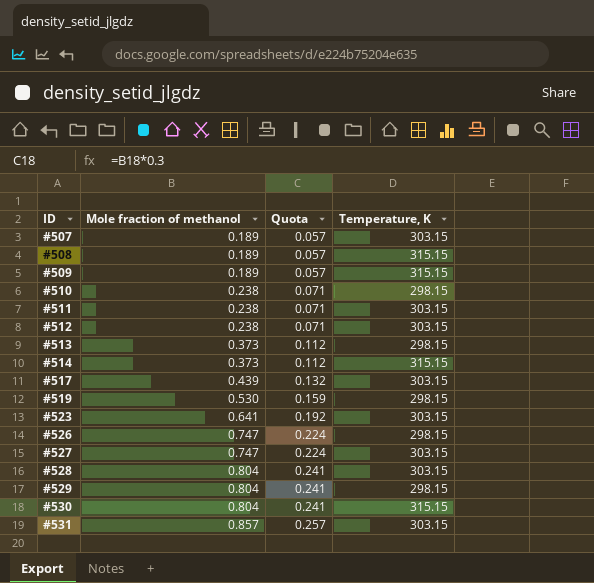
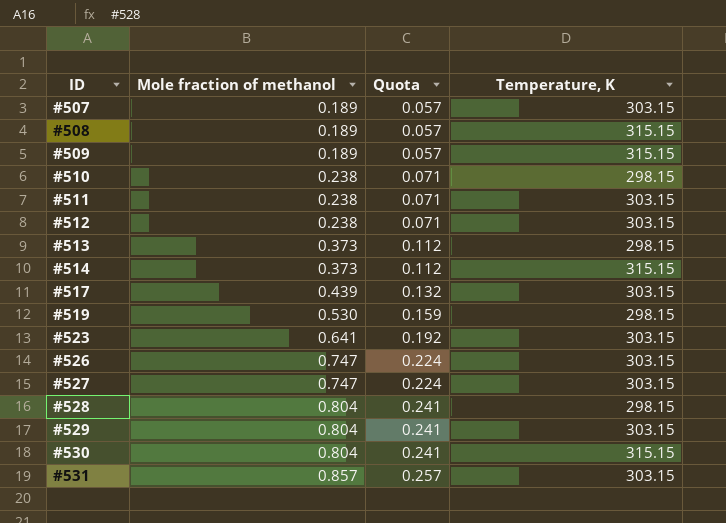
#526 | Temperature, K: 298.15 -> 303.15
#528 | Temperature, K: 303.15 -> 298.15
#529 | Temperature, K: 298.15 -> 303.15

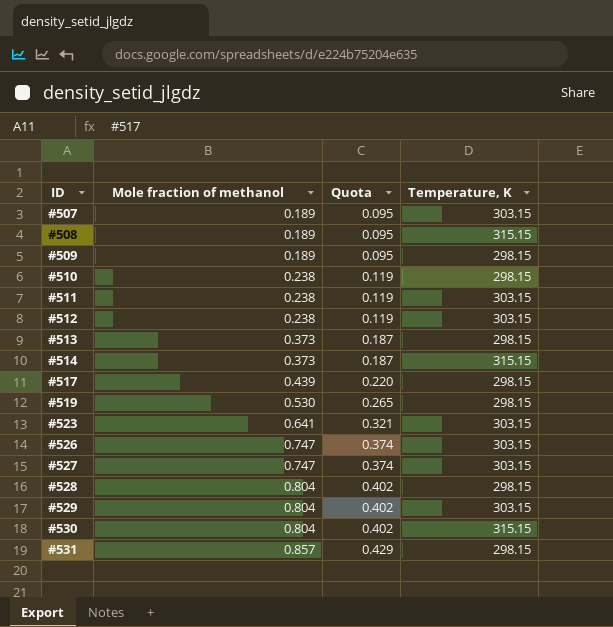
column Quota | formula: [Mole fraction of methanol] * 0.3 -> [Mole fraction of methanol] * 0.5
#509 | Temperature, K: 315.15 -> 298.15
#517 | Temperature, K: 303.15 -> 298.15
#531 | Temperature, K: 303.15 -> 298.15

